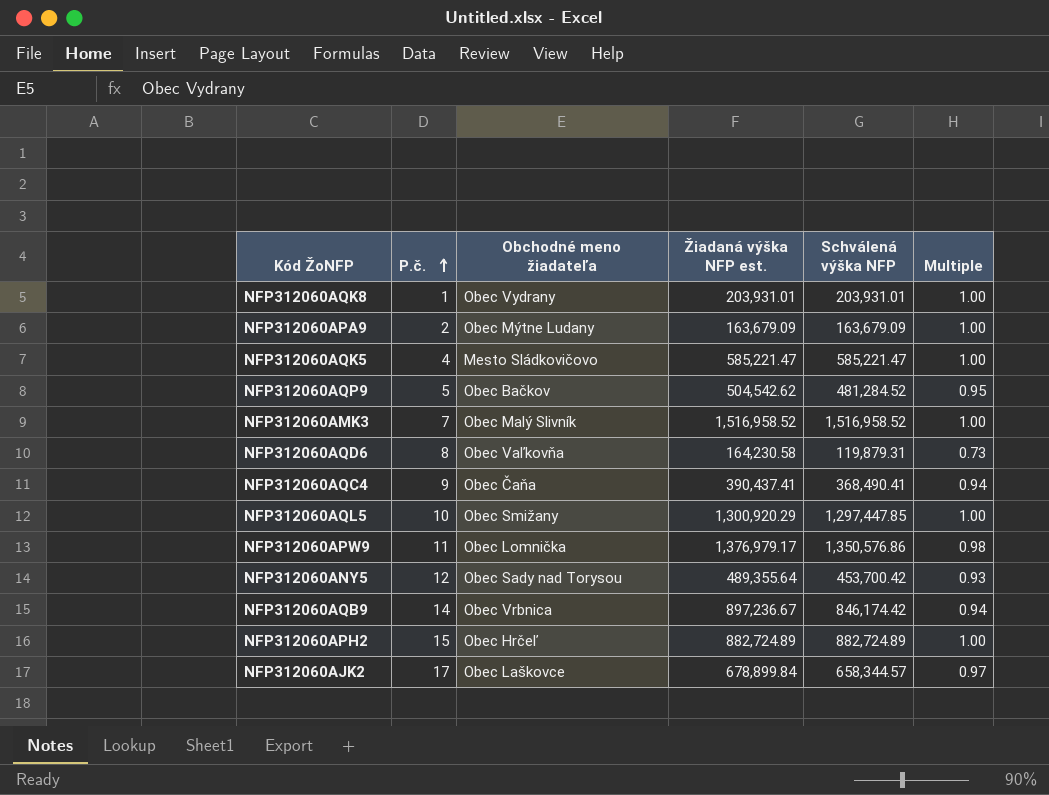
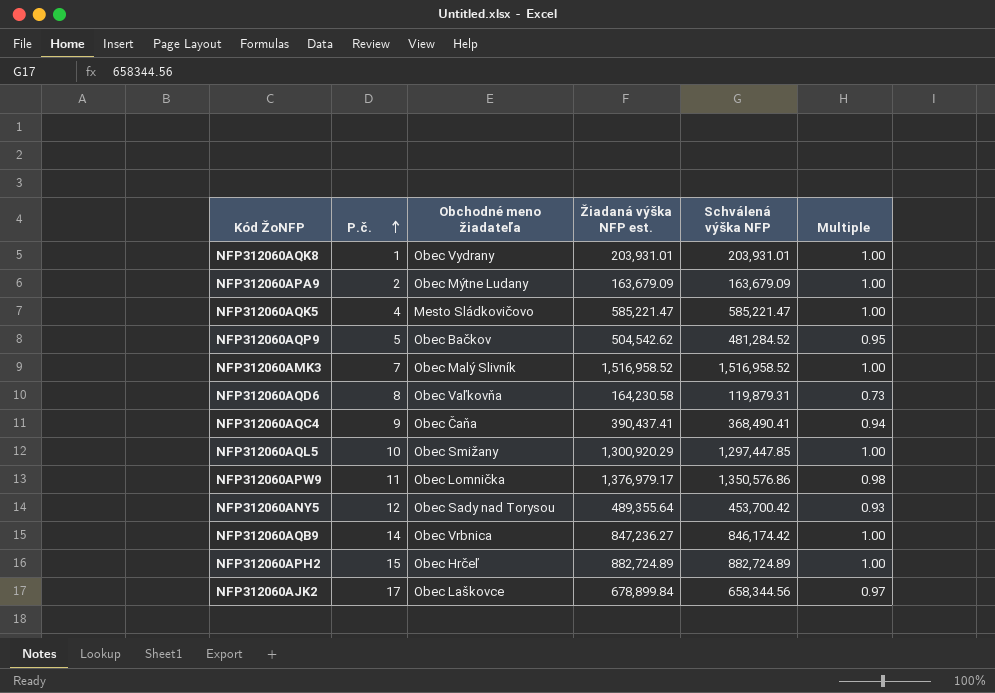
NFP312060AQB9 | Žiadaná výška NFP est.: 897,236.67 -> 847,236.27
NFP312060AQB9 | Multiple: 0.94 -> 1.00
NFP312060AJK2 | Schválená výška NFP: 658,344.57 -> 658,344.56

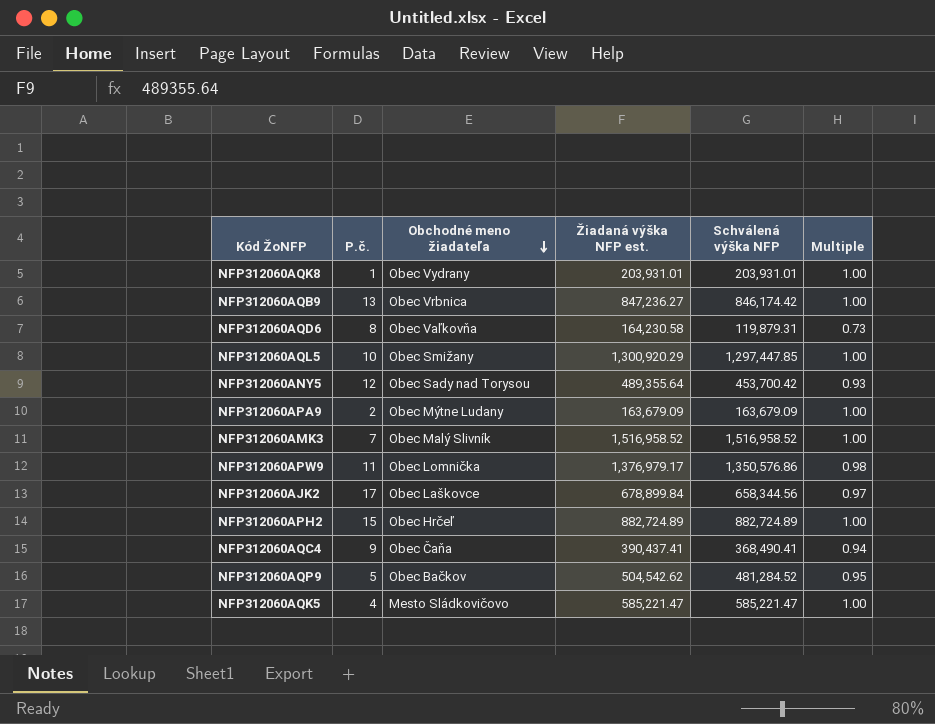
row order: P.č. ascending -> Obchodné meno žiadateľa descending
NFP312060AQB9 | P.č.: 14 -> 13

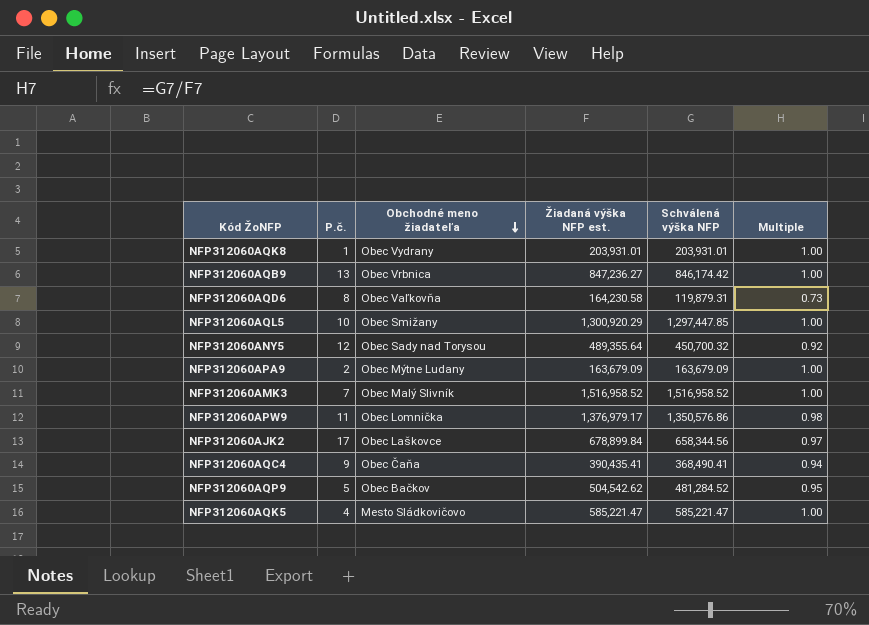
row NFP312060APH2: 15 | Obec Hrčeľ | 882,724.89 | 882,724.89 | 1.00 -> none
NFP312060ANY5 | Schválená výška NFP: 453,700.42 -> 450,700.32
NFP312060ANY5 | Multiple: 0.93 -> 0.92
NFP312060AQC4 | Žiadaná výška NFP est.: 390,437.41 -> 390,435.41

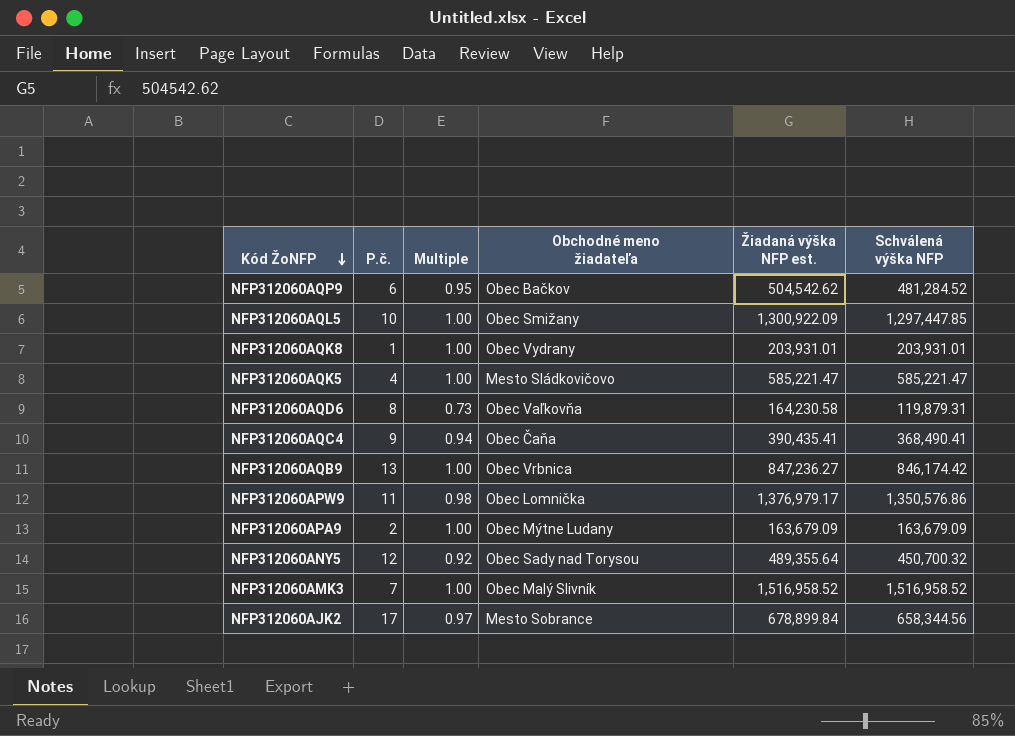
row order: Obchodné meno žiadateľa descending -> Kód ŽoNFP descending
column Multiple | position: 6 -> 3
NFP312060AQP9 | P.č.: 5 -> 6
NFP312060AQL5 | Žiadaná výška NFP est.: 1,300,920.29 -> 1,300,922.09
NFP312060AJK2 | Obchodné meno žiadateľa: Obec Laškovce -> Mesto Sobrance

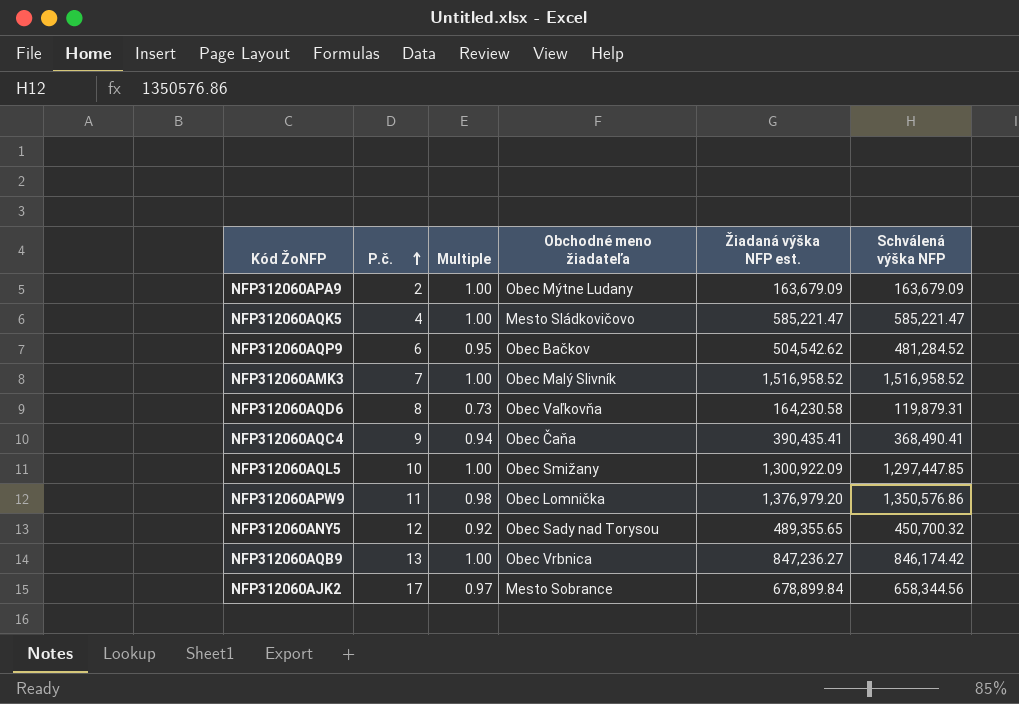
row order: Kód ŽoNFP descending -> P.č. ascending
row NFP312060AQK8: 1 | 1.00 | Obec Vydrany | 203,931.01 | 203,931.01 -> none
NFP312060APW9 | Žiadaná výška NFP est.: 1,376,979.17 -> 1,376,979.20
NFP312060ANY5 | Žiadaná výška NFP est.: 489,355.64 -> 489,355.65

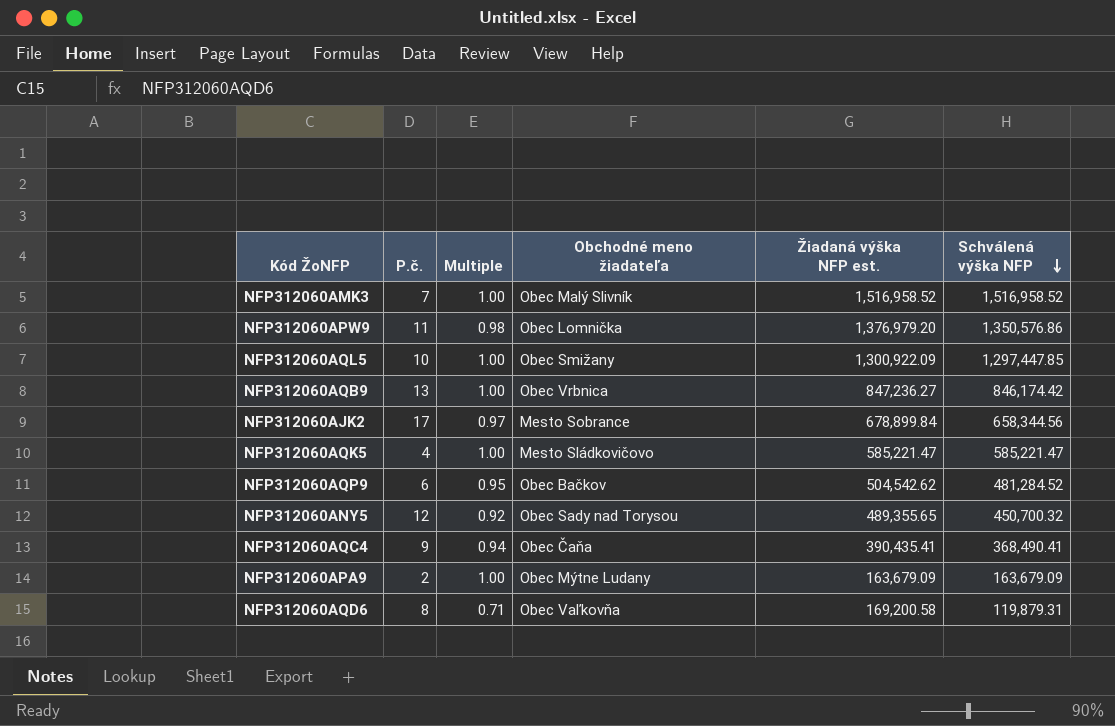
row order: P.č. ascending -> Schválená výška NFP descending
NFP312060AQD6 | Multiple: 0.73 -> 0.71
NFP312060AQD6 | Žiadaná výška NFP est.: 164,230.58 -> 169,200.58

